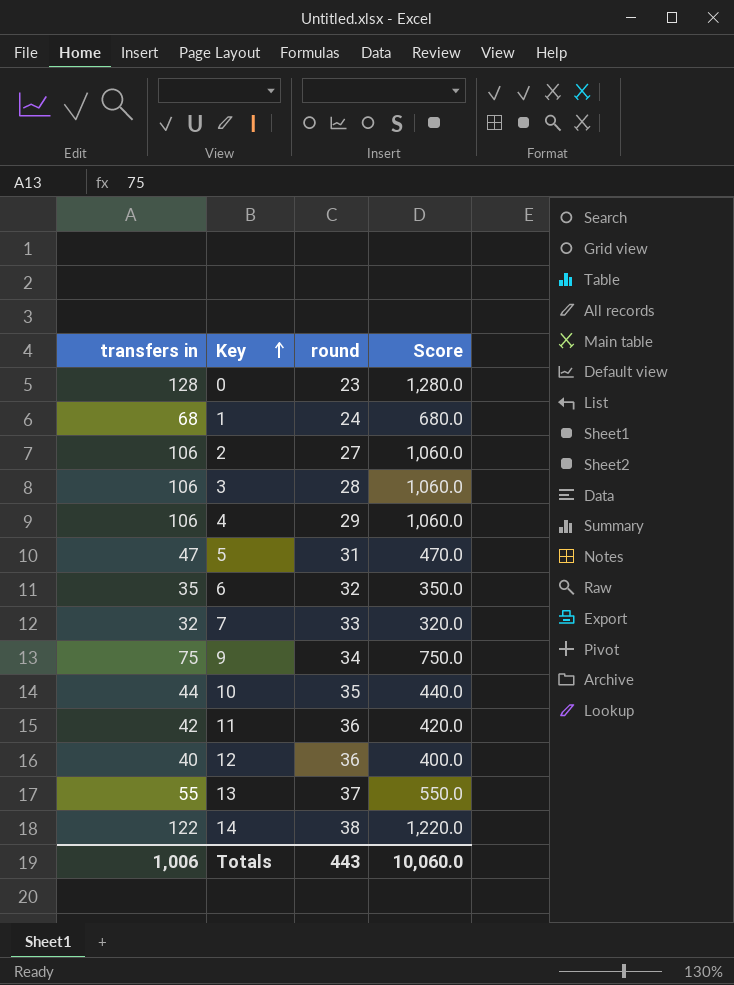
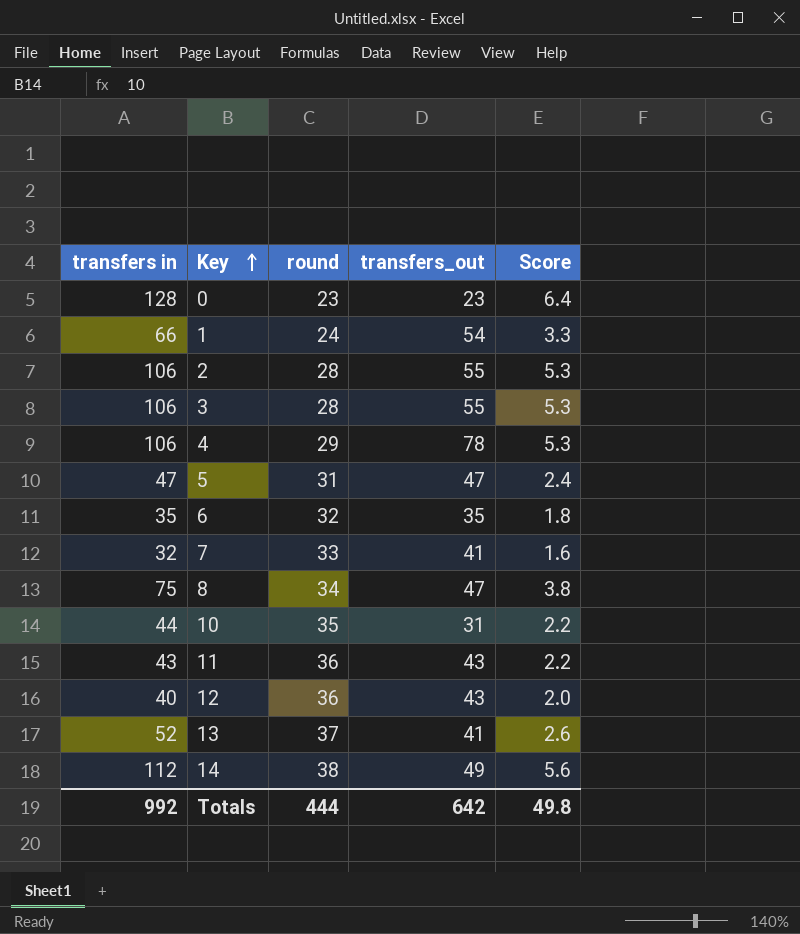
column transfers_out | position: none -> 4
column Score | formula: [transfers in] * 10 -> [transfers in] * 0.05
row 9: 75 | 34 | 750.0 -> none
1 | transfers in: 68 -> 66
2 | round: 27 -> 28
row 8: none -> 75 | 34 | 47 | 3.8
11 | transfers in: 42 -> 43
13 | transfers in: 55 -> 52
14 | transfers in: 122 -> 112
Totals | transfers in: 1,006 -> 992
Totals | round: 443 -> 444
Totals | Score: 10,060.0 -> 49.8

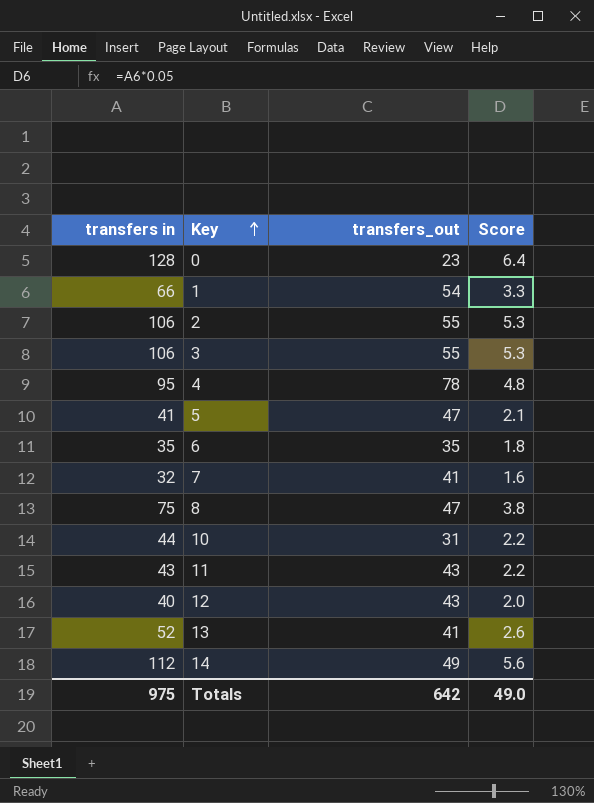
column round | position: 3 -> none
4 | transfers in: 106 -> 95
4 | Score: 5.3 -> 4.8
5 | transfers in: 47 -> 41
5 | Score: 2.4 -> 2.1
Totals | transfers in: 992 -> 975
Totals | Score: 49.8 -> 49.0

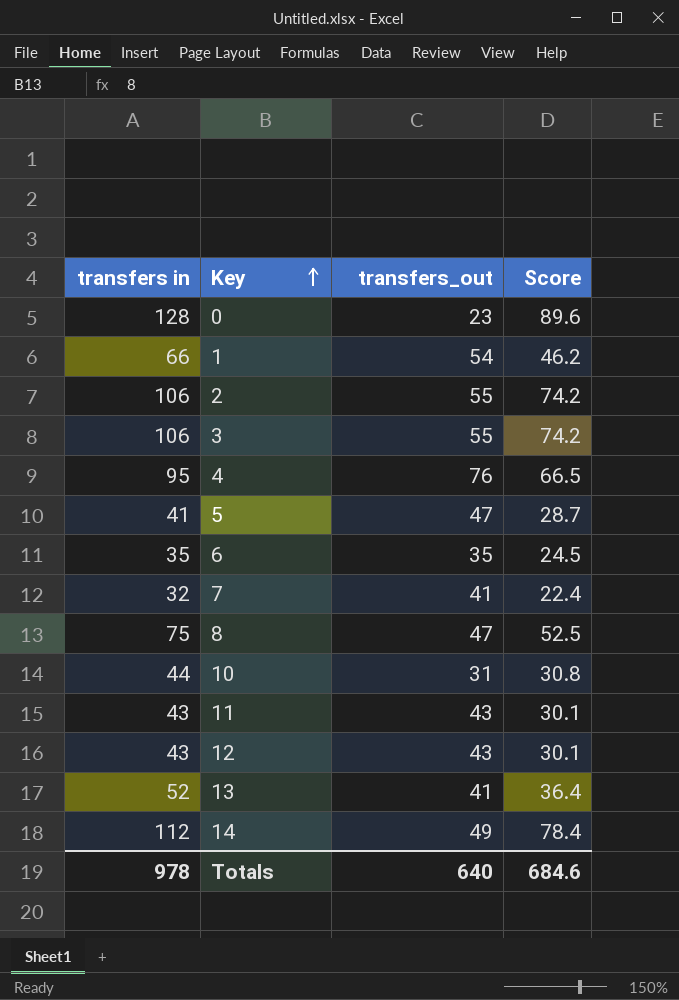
column Score | formula: [transfers in] * 0.05 -> [transfers in] * 0.7
4 | transfers_out: 78 -> 76
12 | transfers in: 40 -> 43
Totals | transfers in: 975 -> 978
Totals | transfers_out: 642 -> 640
Totals | Score: 49.0 -> 684.6

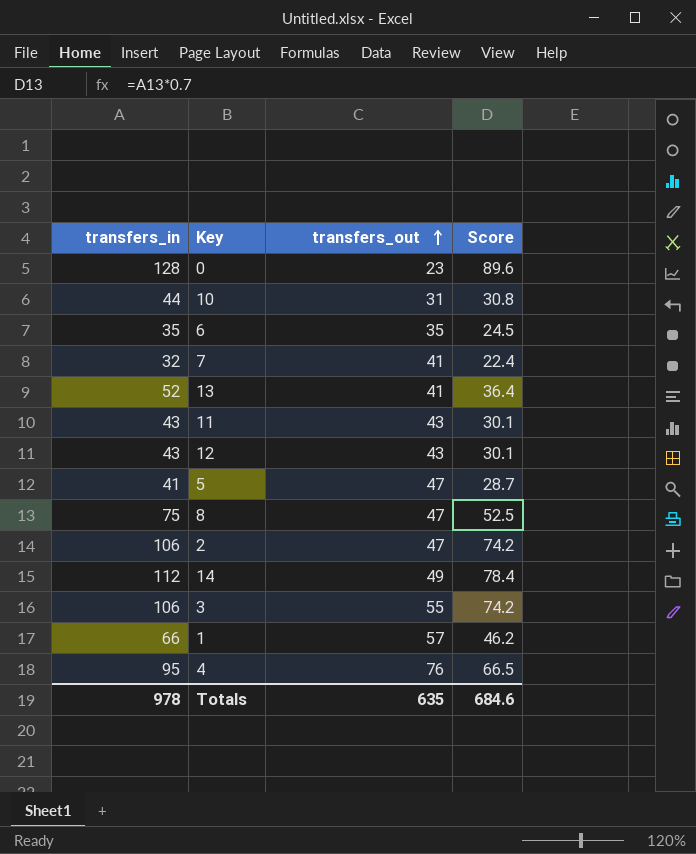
row order: Key ascending -> transfers_out ascending
column name: transfers in -> transfers_in
2 | transfers_out: 55 -> 47
1 | transfers_out: 54 -> 57
Totals | transfers_out: 640 -> 635

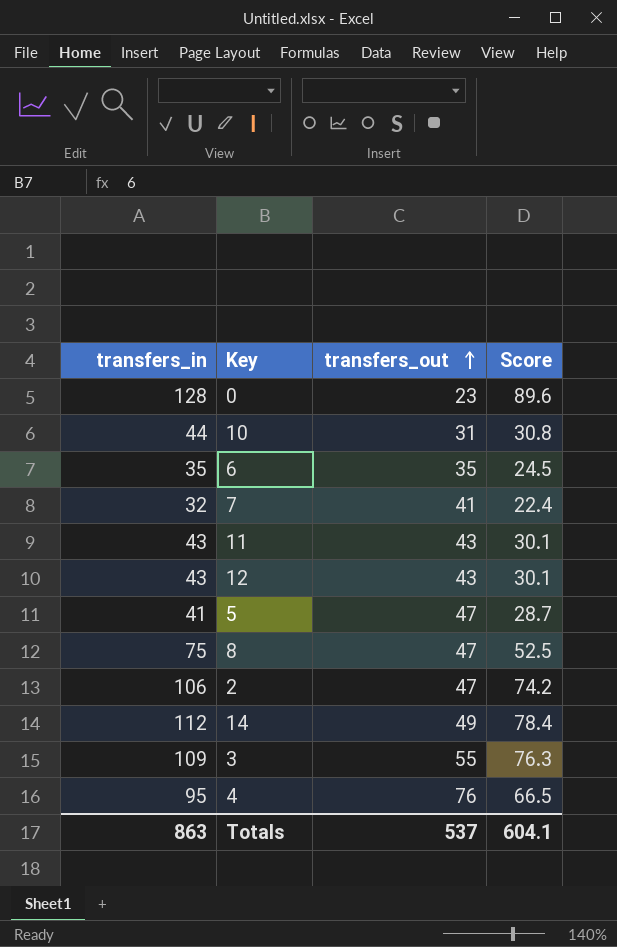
row 13: 52 | 41 | 36.4 -> none
row 1: 66 | 57 | 46.2 -> none
3 | transfers_in: 106 -> 109
3 | Score: 74.2 -> 76.3
Totals | transfers_in: 978 -> 863
Totals | transfers_out: 635 -> 537
Totals | Score: 684.6 -> 604.1

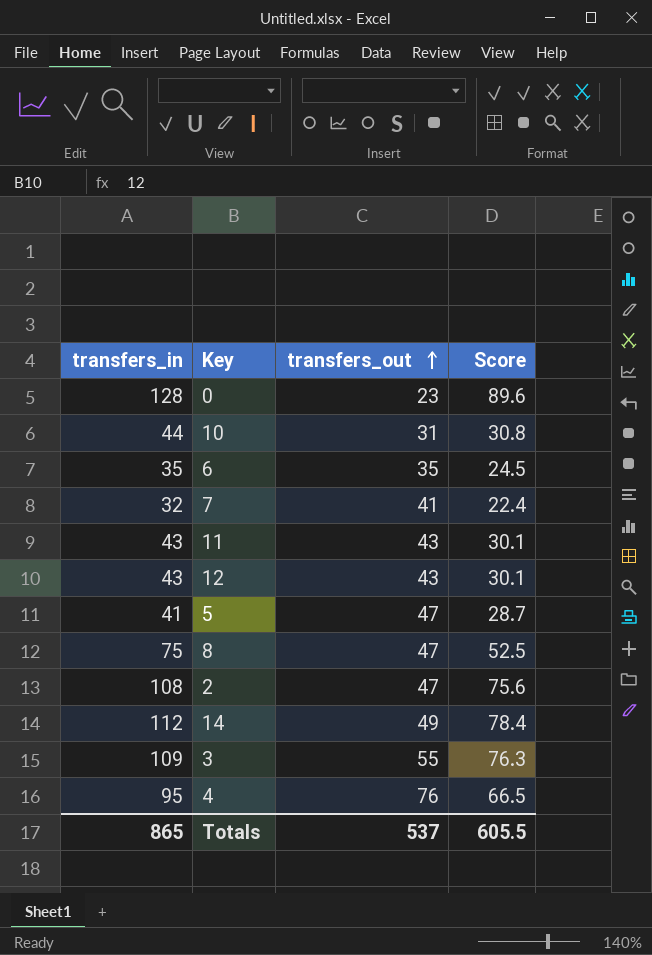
2 | transfers_in: 106 -> 108
2 | Score: 74.2 -> 75.6
Totals | transfers_in: 863 -> 865
Totals | Score: 604.1 -> 605.5

